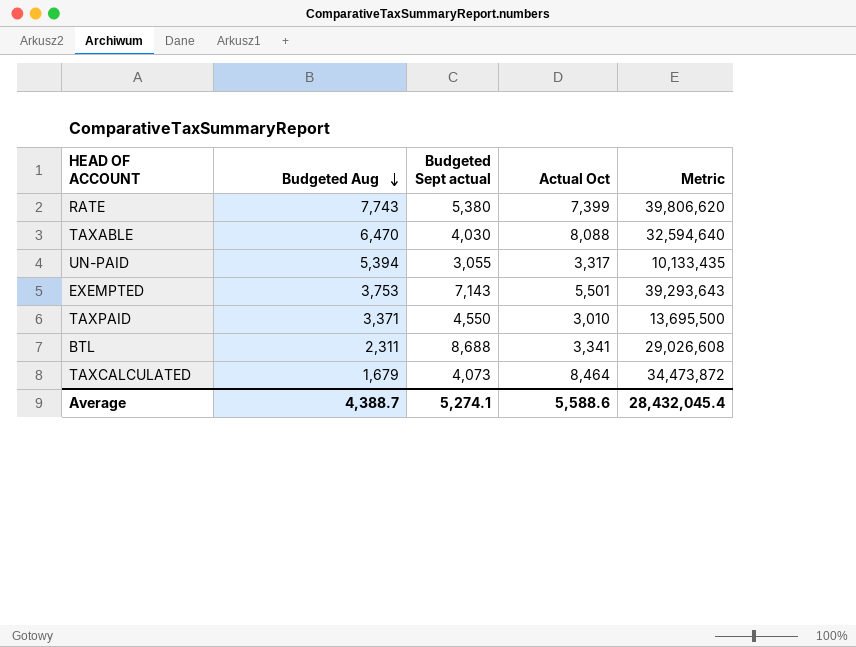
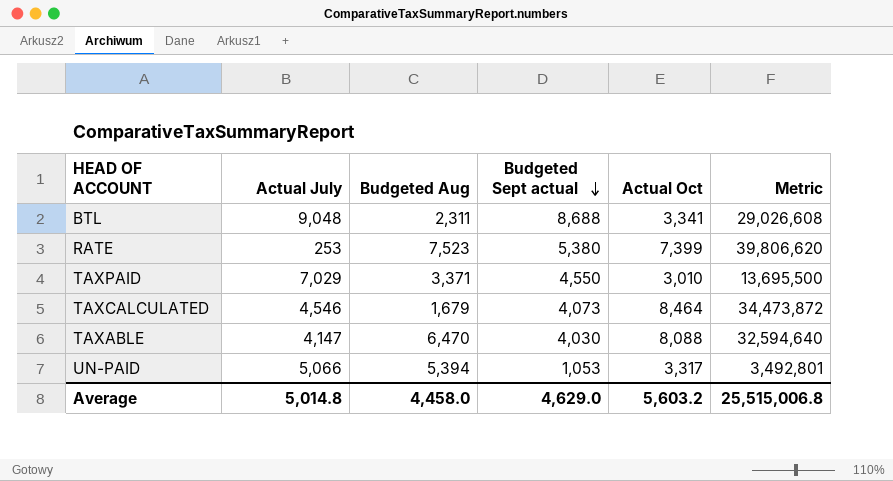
row order: Budgeted Aug descending -> Budgeted Sept actual descending
column Actual July | position: none -> 2
row EXEMPTED: 3,753 | 7,143 | 5,501 | 39,293,643 -> none
RATE | Budgeted Aug: 7,743 -> 7,523
UN-PAID | Budgeted Sept actual: 3,055 -> 1,053
UN-PAID | Metric: 10,133,435 -> 3,492,801
Average | Budgeted Aug: 4,388.7 -> 4,458.0
Average | Budgeted Sept actual: 5,274.1 -> 4,629.0
Average | Actual Oct: 5,588.6 -> 5,603.2
Average | Metric: 28,432,045.4 -> 25,515,006.8

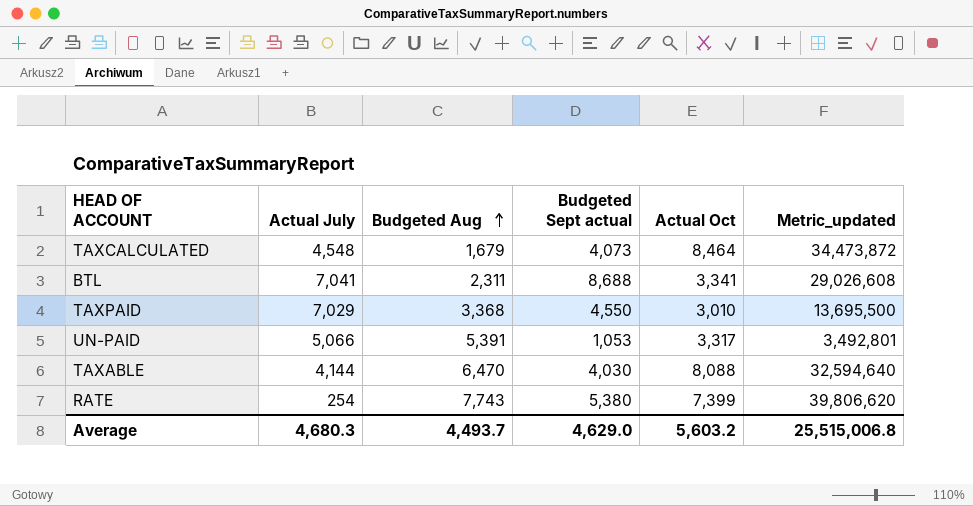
row order: Budgeted Sept actual descending -> Budgeted Aug ascending
column name: Metric -> Metric_updated
TAXCALCULATED | Actual July: 4,546 -> 4,548
BTL | Actual July: 9,048 -> 7,041
TAXPAID | Budgeted Aug: 3,371 -> 3,368
UN-PAID | Budgeted Aug: 5,394 -> 5,391
TAXABLE | Actual July: 4,147 -> 4,144
RATE | Actual July: 253 -> 254
RATE | Budgeted Aug: 7,523 -> 7,743
Average | Actual July: 5,014.8 -> 4,680.3
Average | Budgeted Aug: 4,458.0 -> 4,493.7

